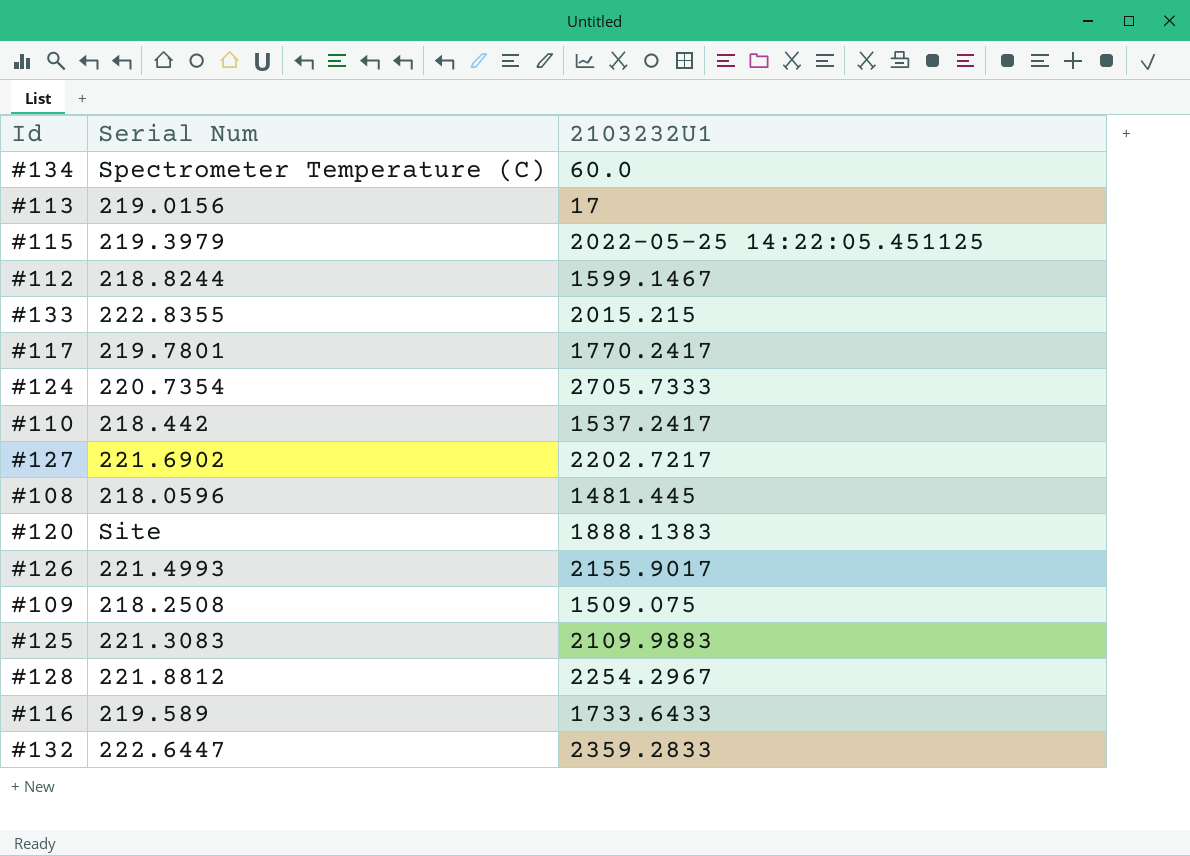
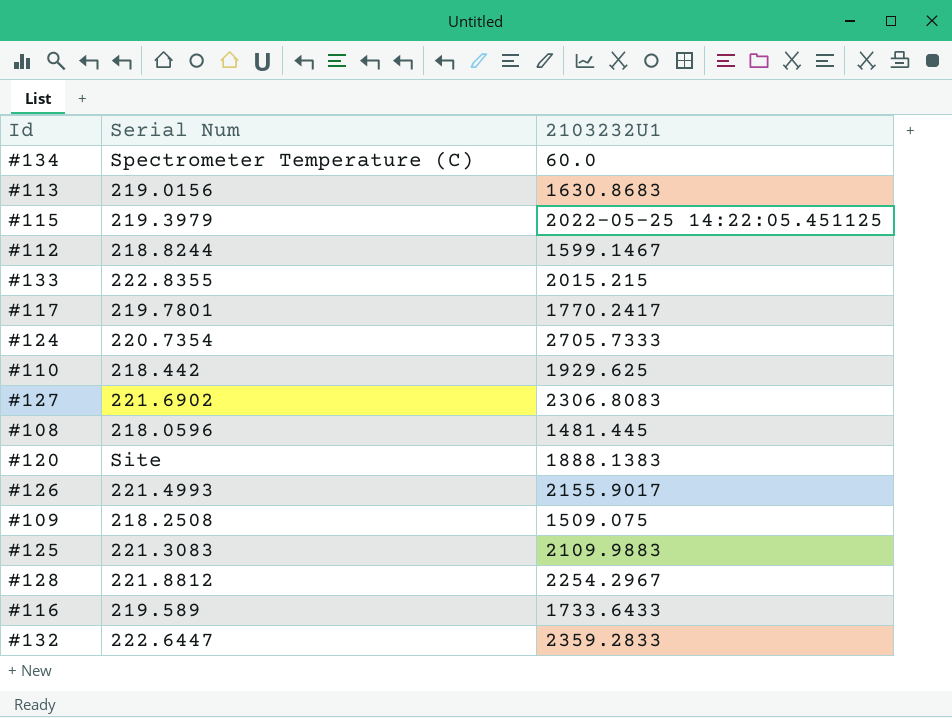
#113 | 2103232U1: 17 -> 1630.8683
#110 | 2103232U1: 1537.2417 -> 1929.625
#127 | 2103232U1: 2202.7217 -> 2306.8083

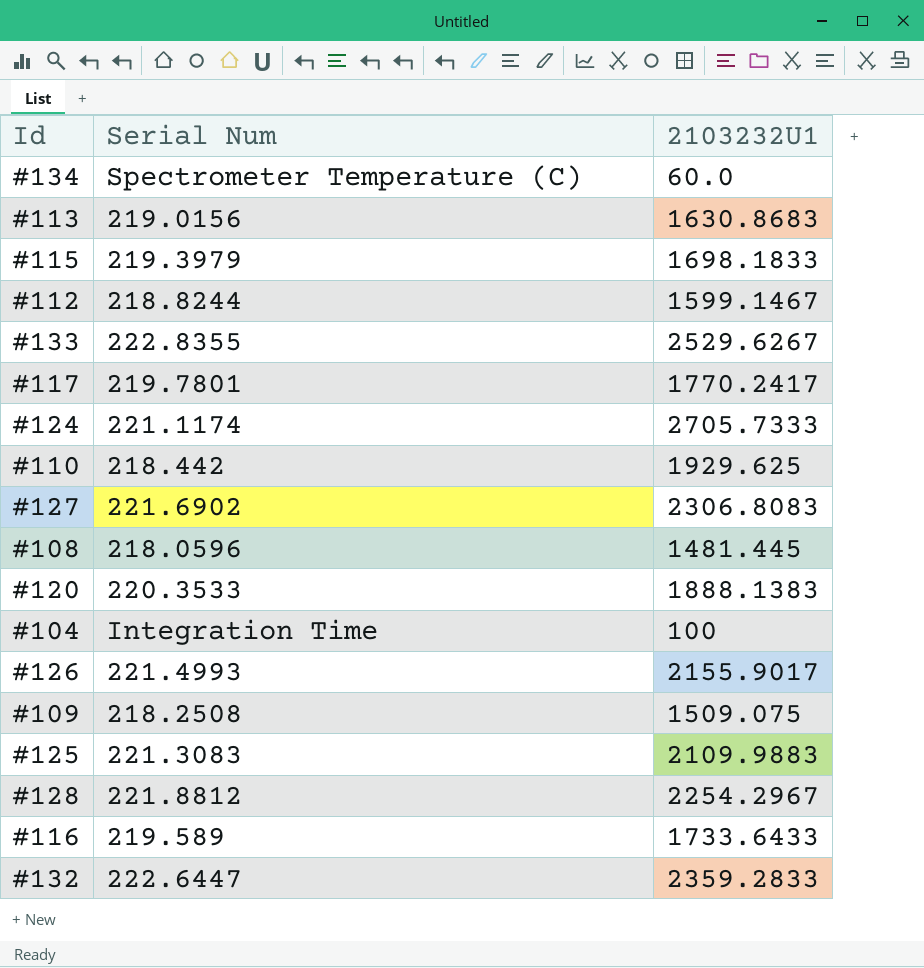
#115 | 2103232U1: 2022-05-25 14:22:05.451125 -> 1698.1833
#133 | 2103232U1: 2015.215 -> 2529.6267
#124 | Serial Num: 220.7354 -> 221.1174
#120 | Serial Num: Site -> 220.3533
row #104: none -> Integration Time | 100

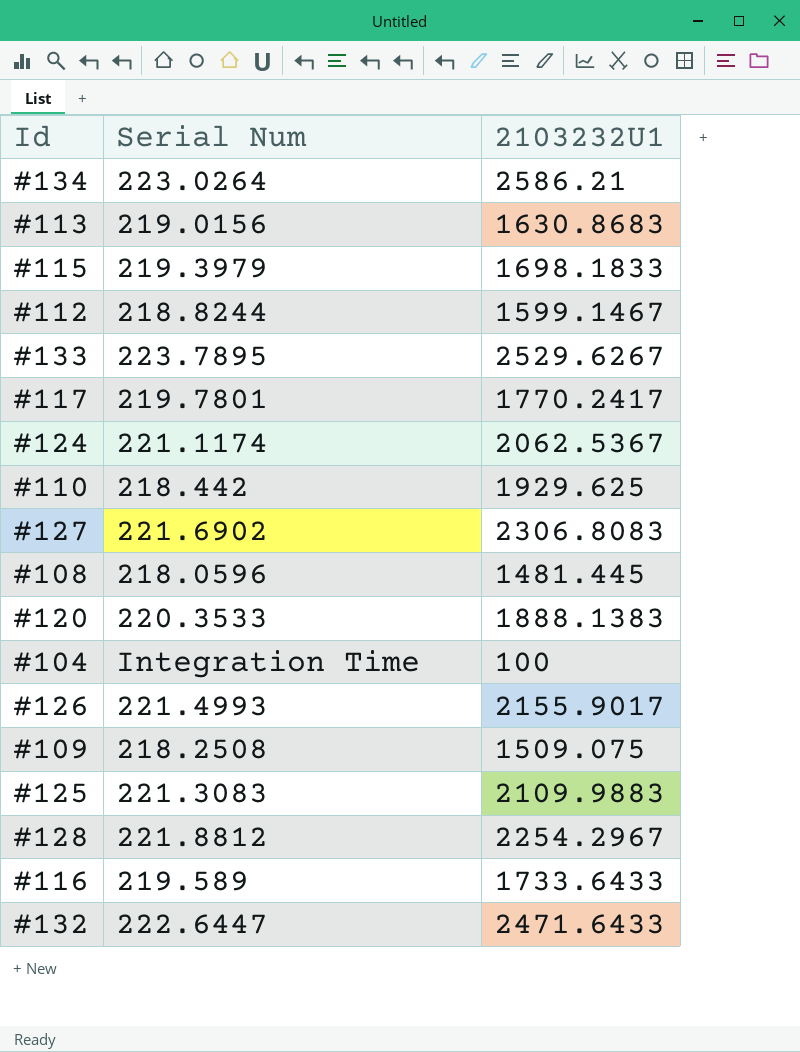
#134 | Serial Num: Spectrometer Temperature (C) -> 223.0264
#134 | 2103232U1: 60.0 -> 2586.21
#133 | Serial Num: 222.8355 -> 223.7895
#124 | 2103232U1: 2705.7333 -> 2062.5367
#132 | 2103232U1: 2359.2833 -> 2471.6433

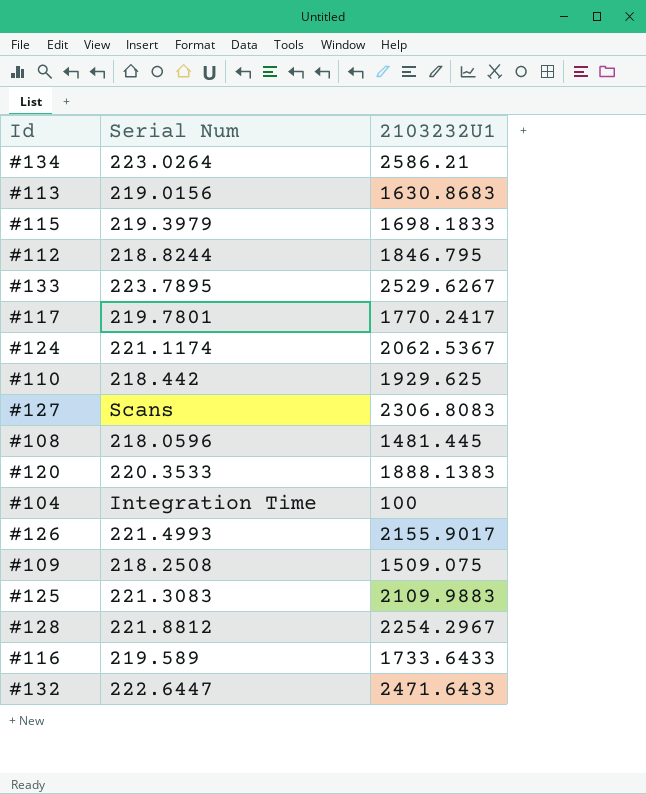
#112 | 2103232U1: 1599.1467 -> 1846.795
#127 | Serial Num: 221.6902 -> Scans

